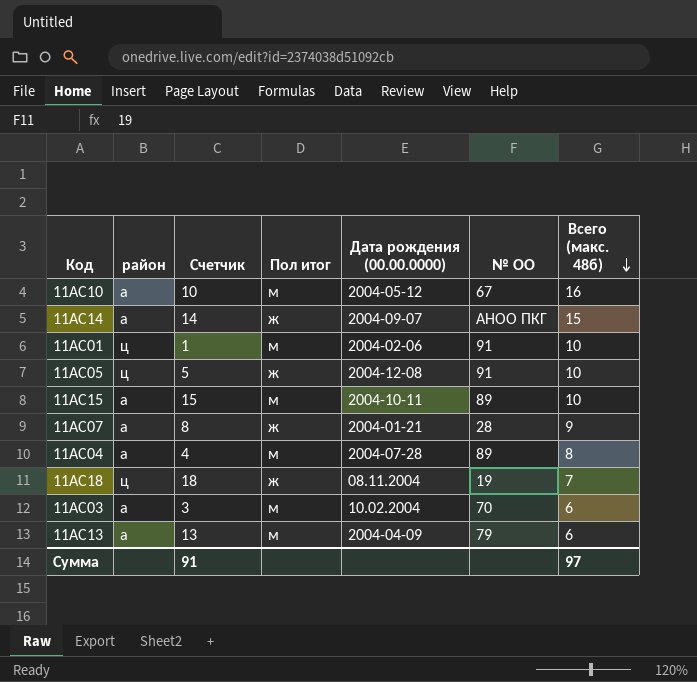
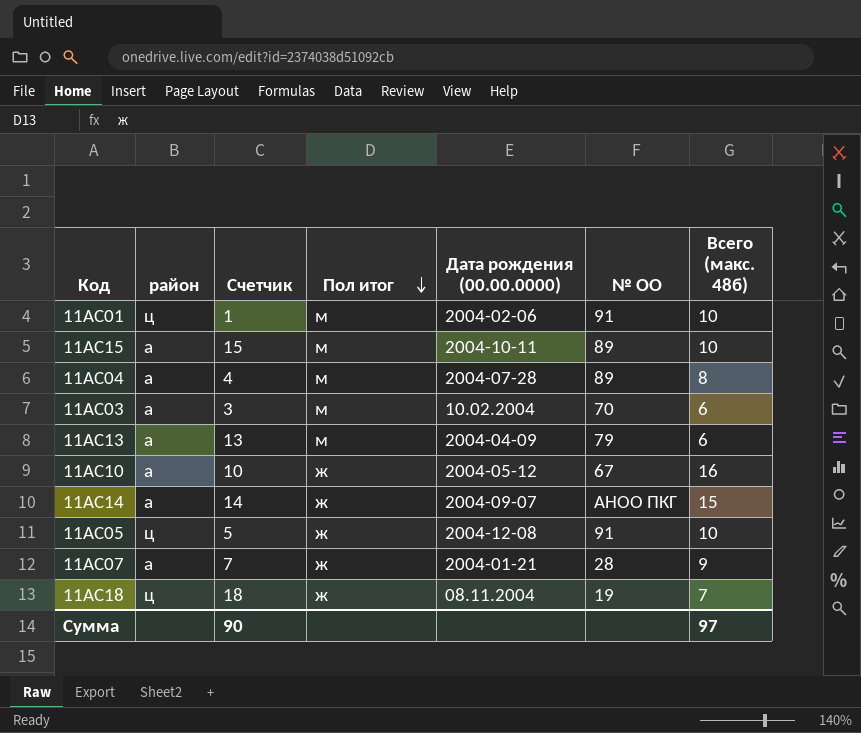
row order: Всего (макс. 48б) descending -> Пол итог descending
11АС10 | Пол итог: м -> ж
11АС07 | Счетчик: 8 -> 7
Сумма | Счетчик: 91 -> 90

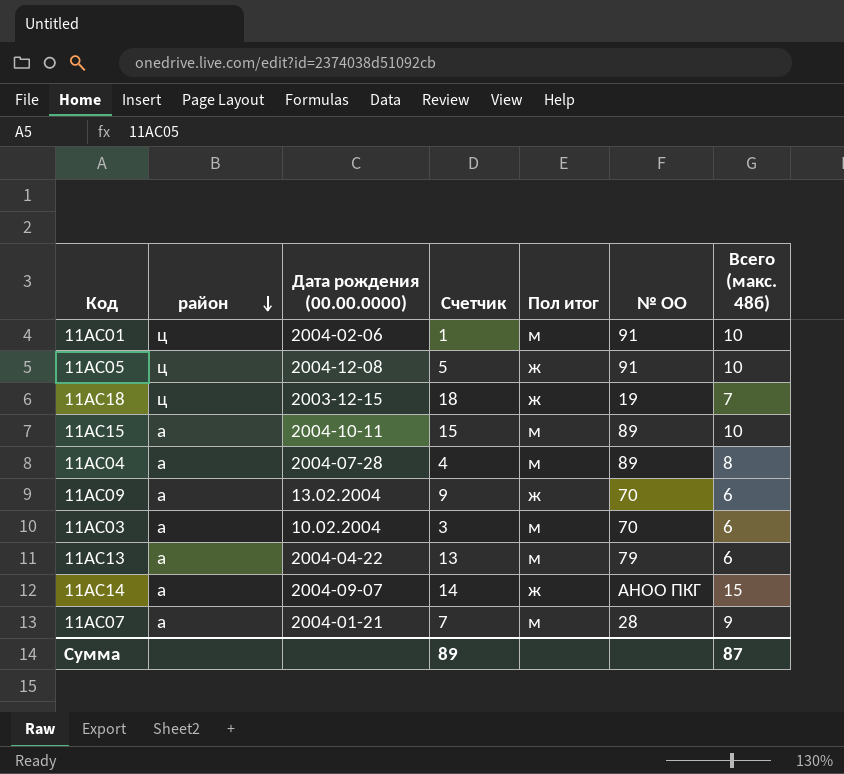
row order: Пол итог descending -> район descending
column Дата рождения (00.00.0000) | position: 5 -> 3
row 11АС10: а | 10 | ж | 2004-05-12 | 67 | 16 -> none
11АС18 | Дата рождения (00.00.0000): 08.11.2004 -> 2003-12-15
row 11АС09: none -> а | 13.02.2004 | 9 | ж | 70 | 6
11АС13 | Дата рождения (00.00.0000): 2004-04-09 -> 2004-04-22
11АС07 | Пол итог: ж -> м
Сумма | Счетчик: 90 -> 89
Сумма | Всего (макс. 48б): 97 -> 87

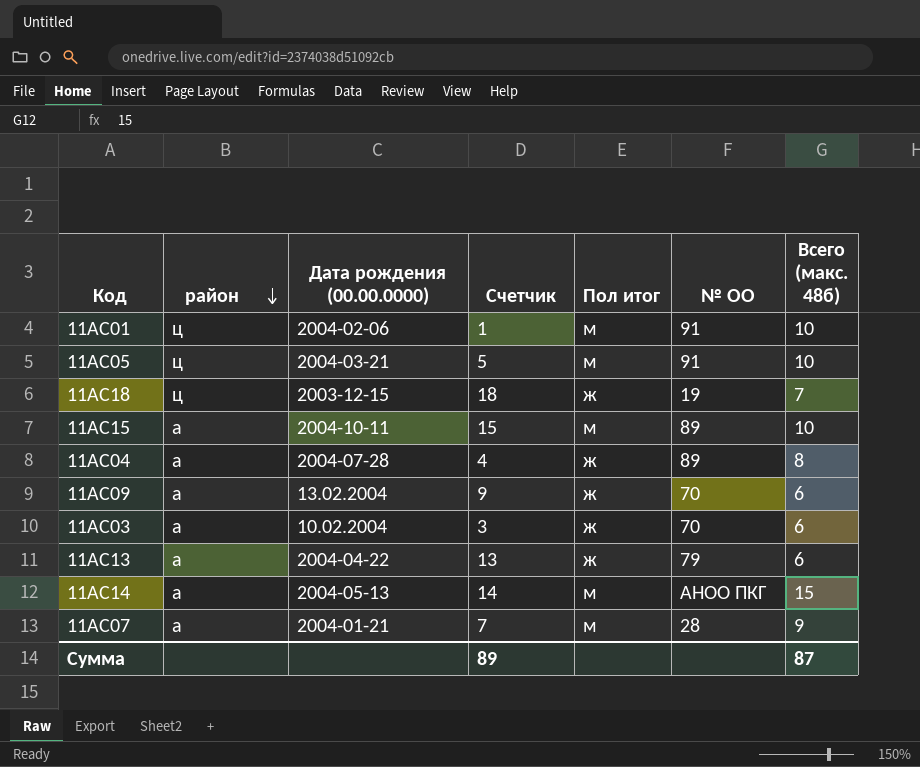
11АС05 | Дата рождения (00.00.0000): 2004-12-08 -> 2004-03-21
11АС05 | Пол итог: ж -> м
11АС04 | Пол итог: м -> ж
11АС03 | Пол итог: м -> ж
11АС13 | Пол итог: м -> ж
11АС14 | Дата рождения (00.00.0000): 2004-09-07 -> 2004-05-13
11АС14 | Пол итог: ж -> м

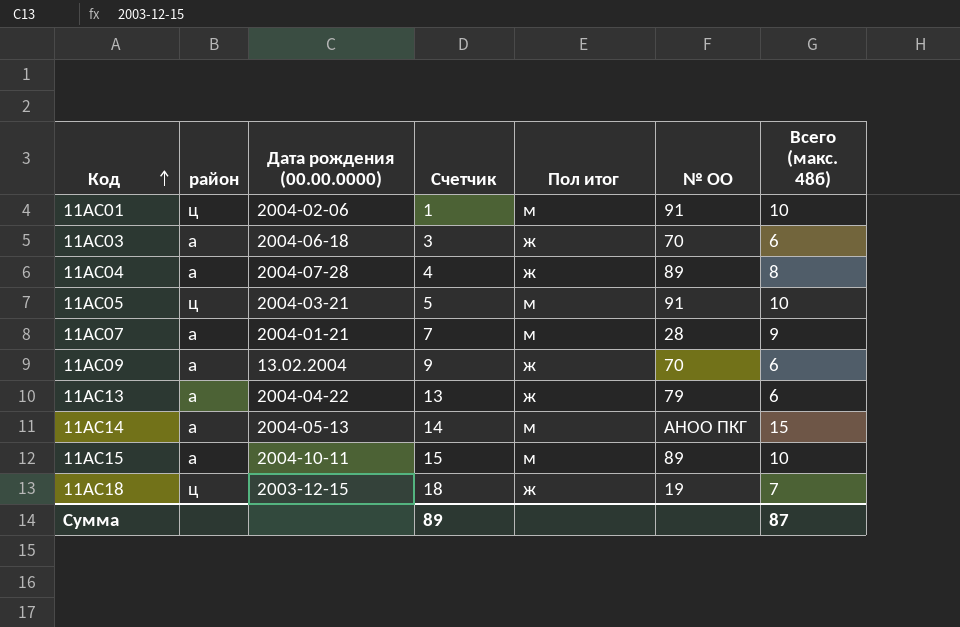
row order: район descending -> Код ascending
11АС03 | Дата рождения (00.00.0000): 10.02.2004 -> 2004-06-18

